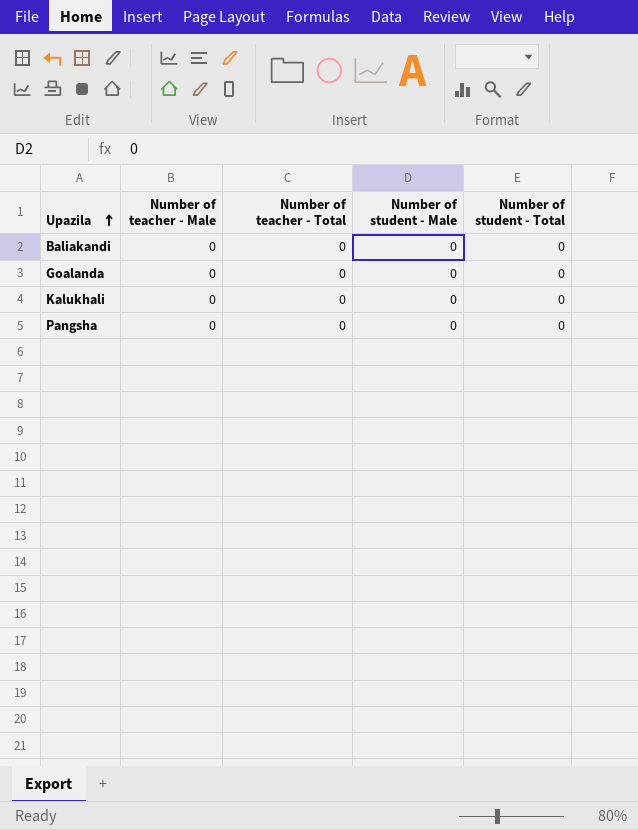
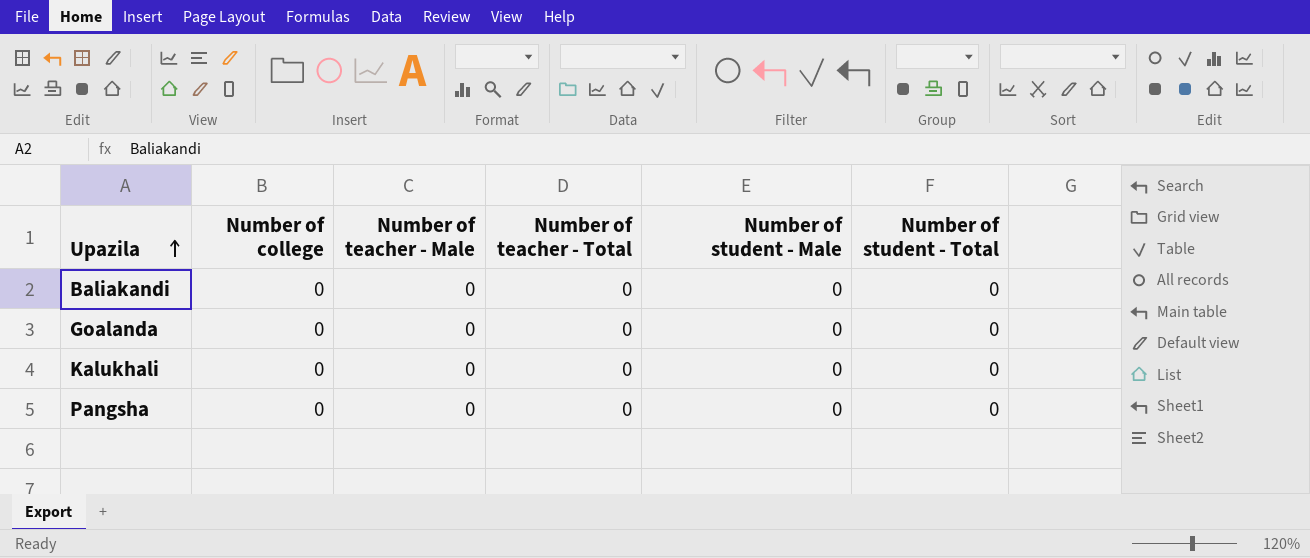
column Number of college | position: none -> 2

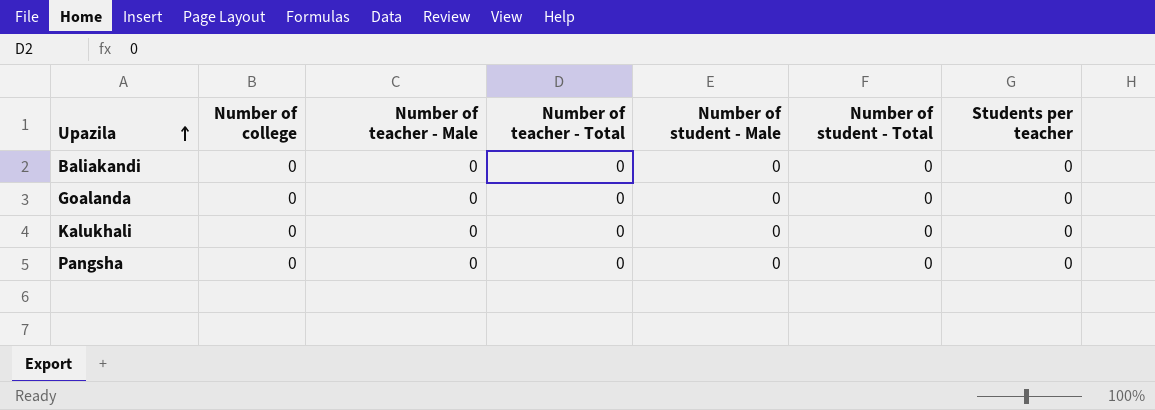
column Students per teacher | position: none -> 7

